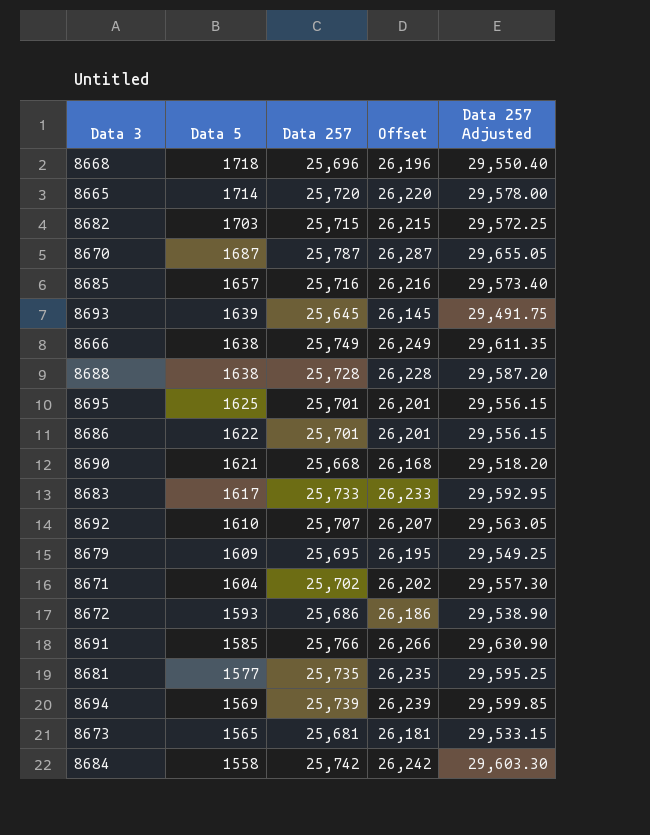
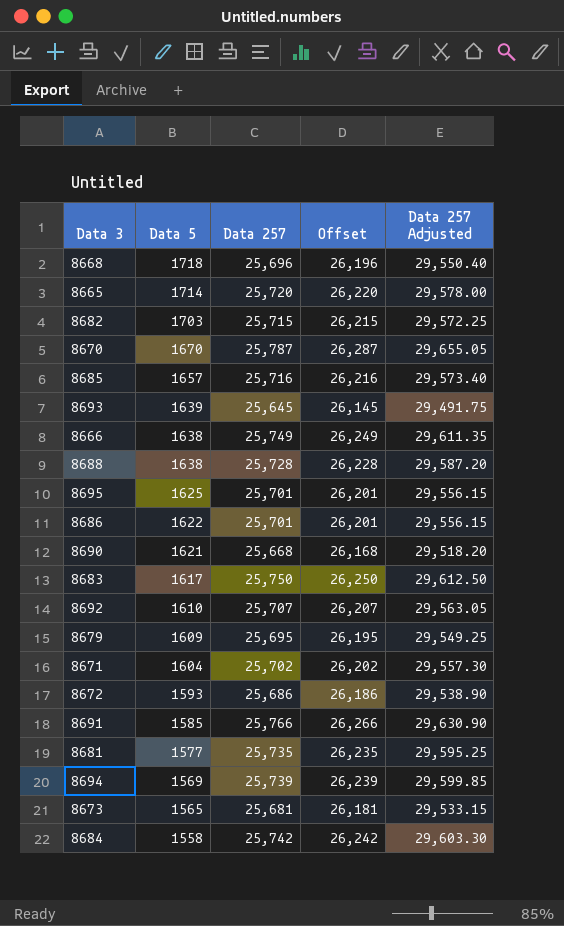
8670 | Data 5: 1687 -> 1670
8683 | Data 257: 25,733 -> 25,750
8683 | Offset: 26,233 -> 26,250
8683 | Data 257 Adjusted: 29,592.95 -> 29,612.50

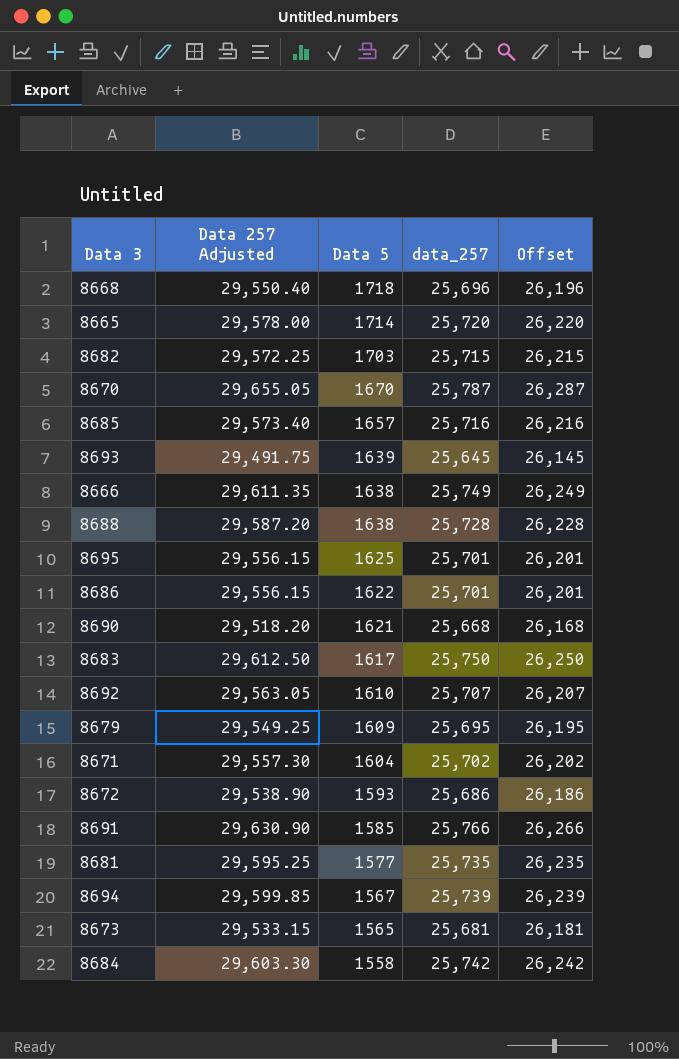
column Data 257 Adjusted | position: 5 -> 2
column name: Data 257 -> data_257
8694 | Data 5: 1569 -> 1567

